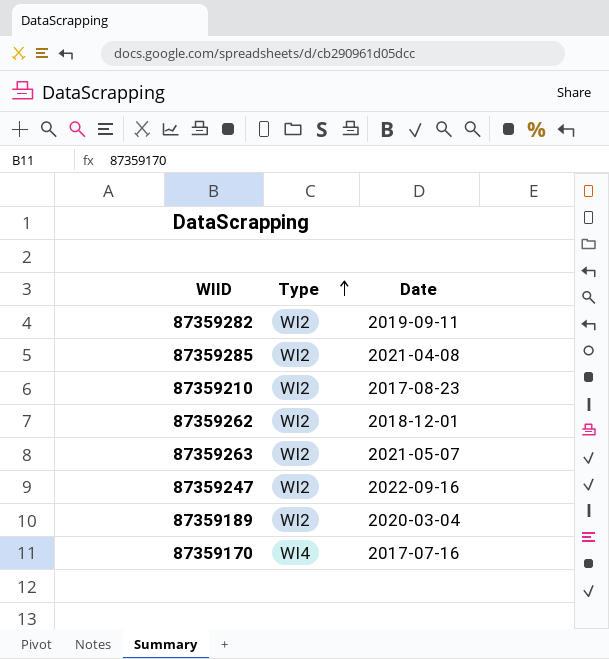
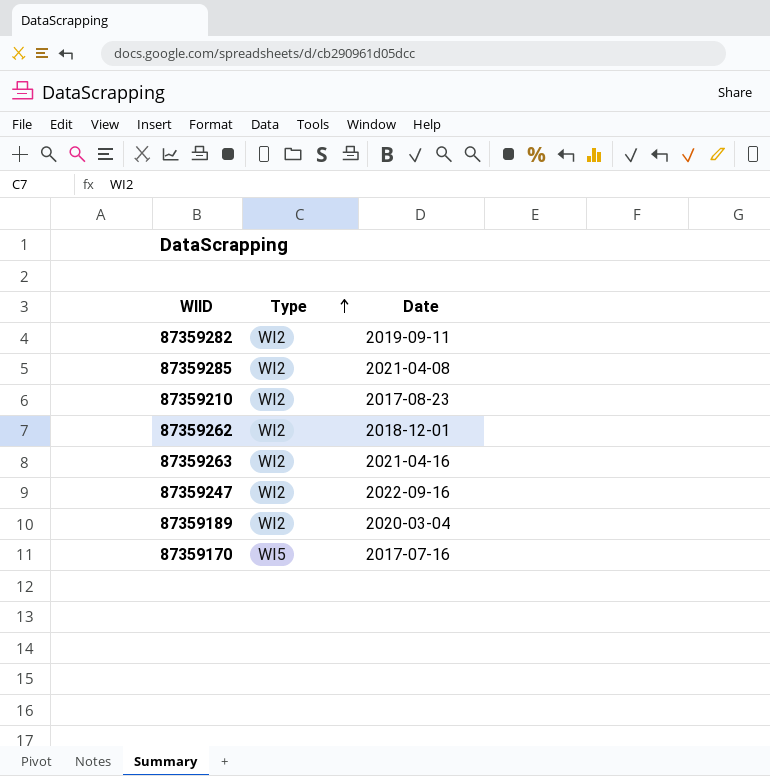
87359263 | Date: 2021-05-07 -> 2021-04-16
87359170 | Type: WI4 -> WI5

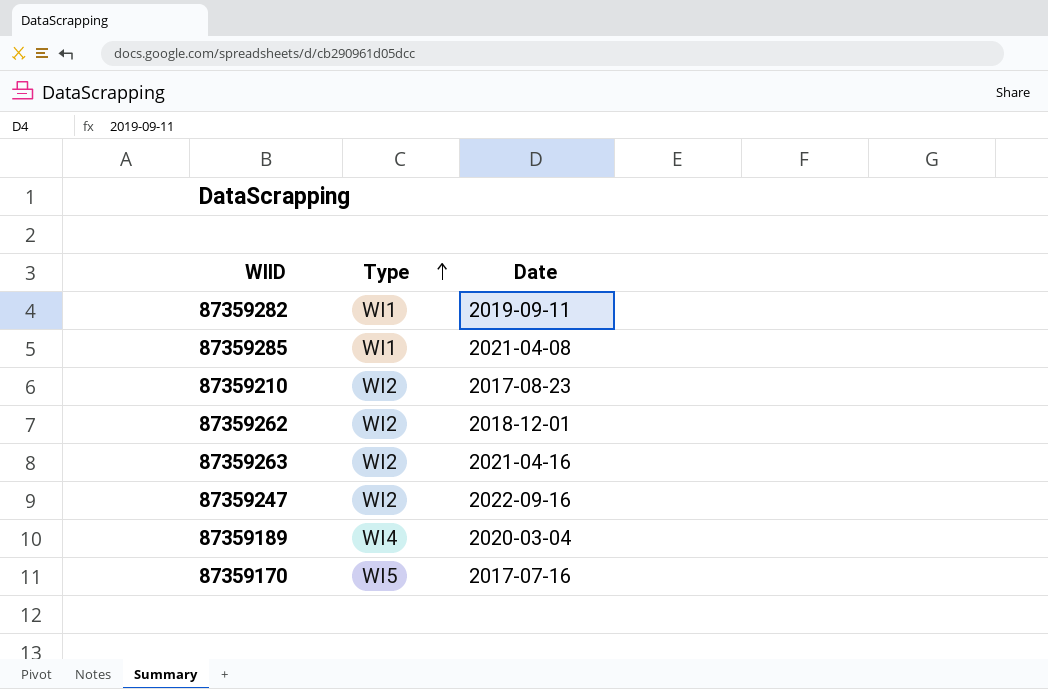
87359282 | Type: WI2 -> WI1
87359285 | Type: WI2 -> WI1
87359189 | Type: WI2 -> WI4

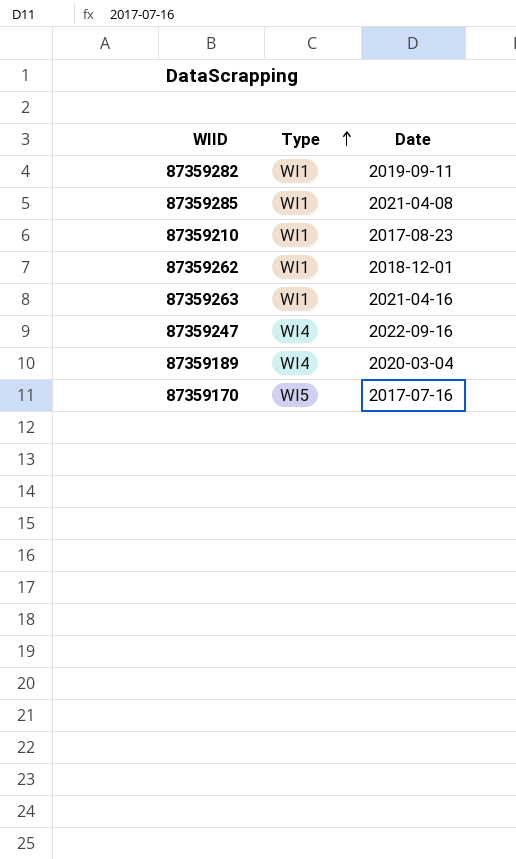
87359210 | Type: WI2 -> WI1
87359262 | Type: WI2 -> WI1
87359263 | Type: WI2 -> WI1
87359247 | Type: WI2 -> WI4

